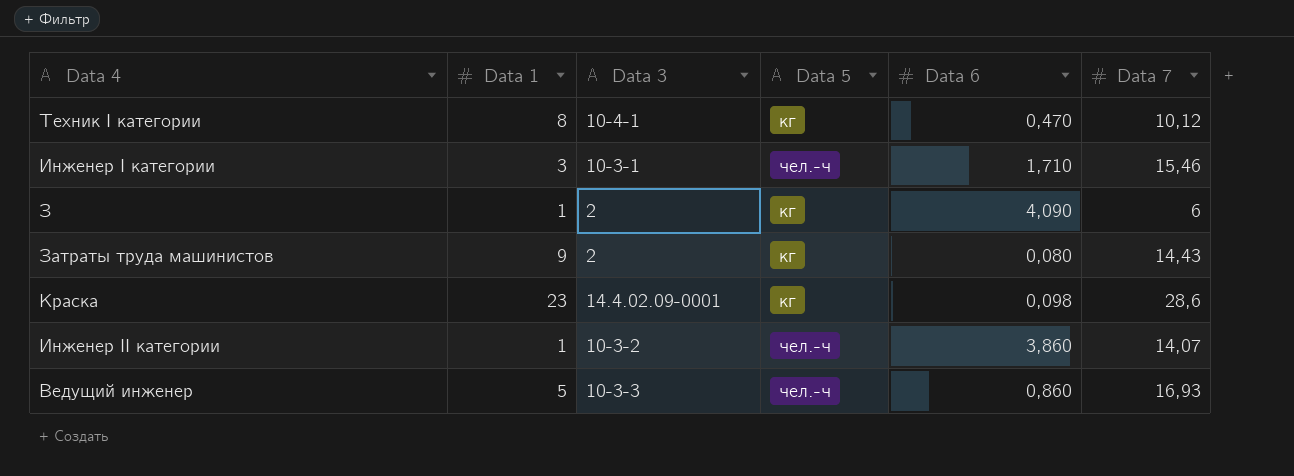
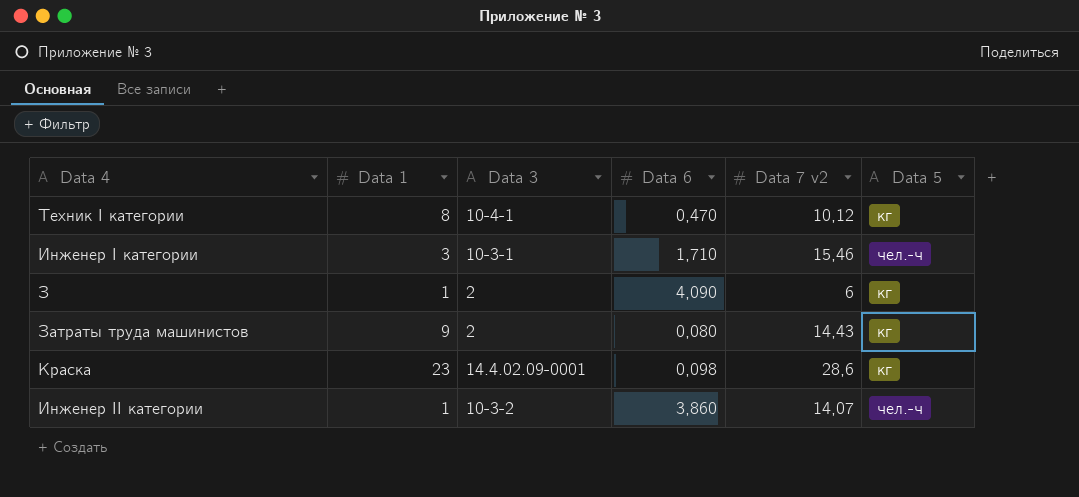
column name: Data 7 -> Data 7 v2
column Data 5 | position: 4 -> 6
row Ведущий инженер: 5 | 10-3-3 | чел.-ч | 0,860 | 16,93 -> none

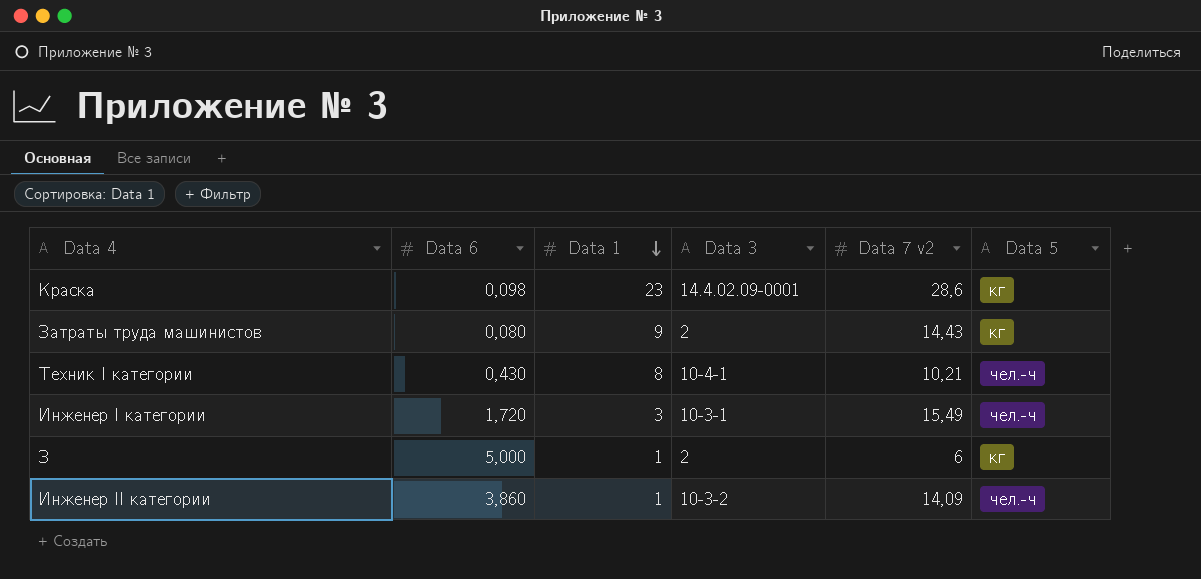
row order: none -> Data 1 descending
column Data 6 | position: 4 -> 2
Техник I категории | Data 6: 0,470 -> 0,430
Техник I категории | Data 7 v2: 10,12 -> 10,21
Техник I категории | Data 5: кг -> чел.-ч
Инженер I категории | Data 6: 1,710 -> 1,720
Инженер I категории | Data 7 v2: 15,46 -> 15,49
З | Data 6: 4,090 -> 5,000
Инженер II категории | Data 7 v2: 14,07 -> 14,09

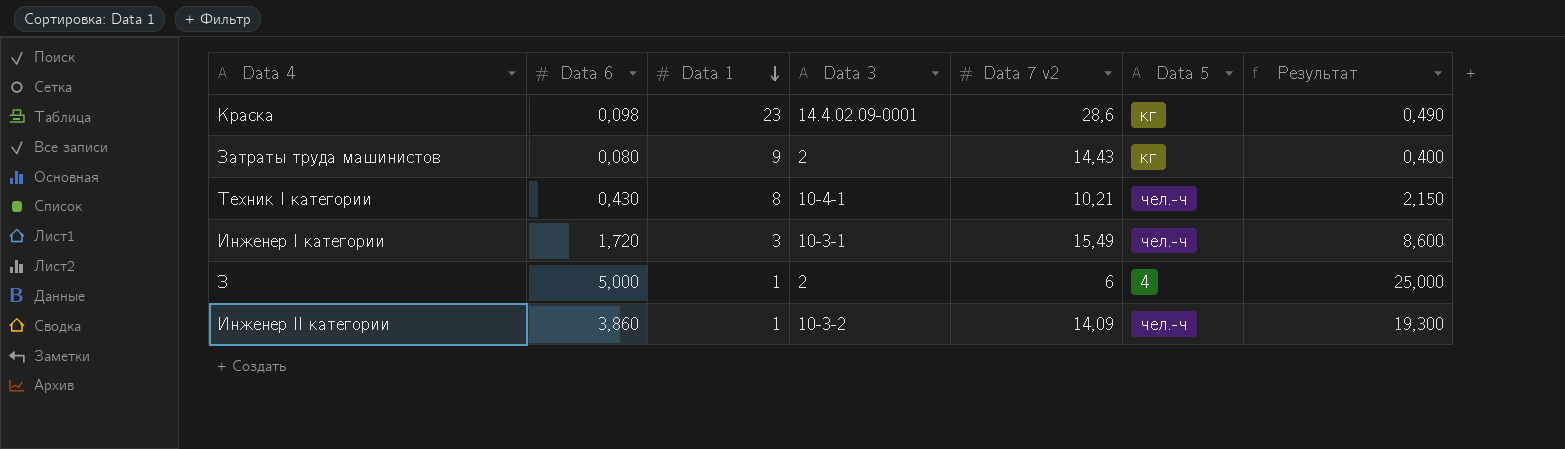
column Результат | formula: none -> [Data 6] * 5
З | Data 5: кг -> 4

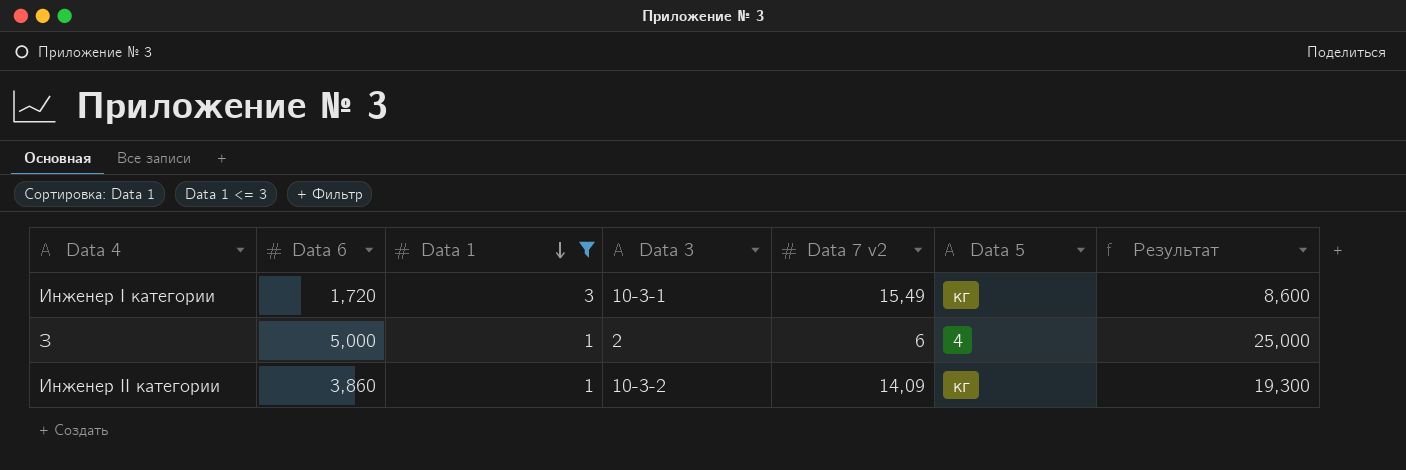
filter: none -> Data 1 <= 3
Инженер I категории | Data 5: чел.-ч -> кг
Инженер II категории | Data 5: чел.-ч -> кг

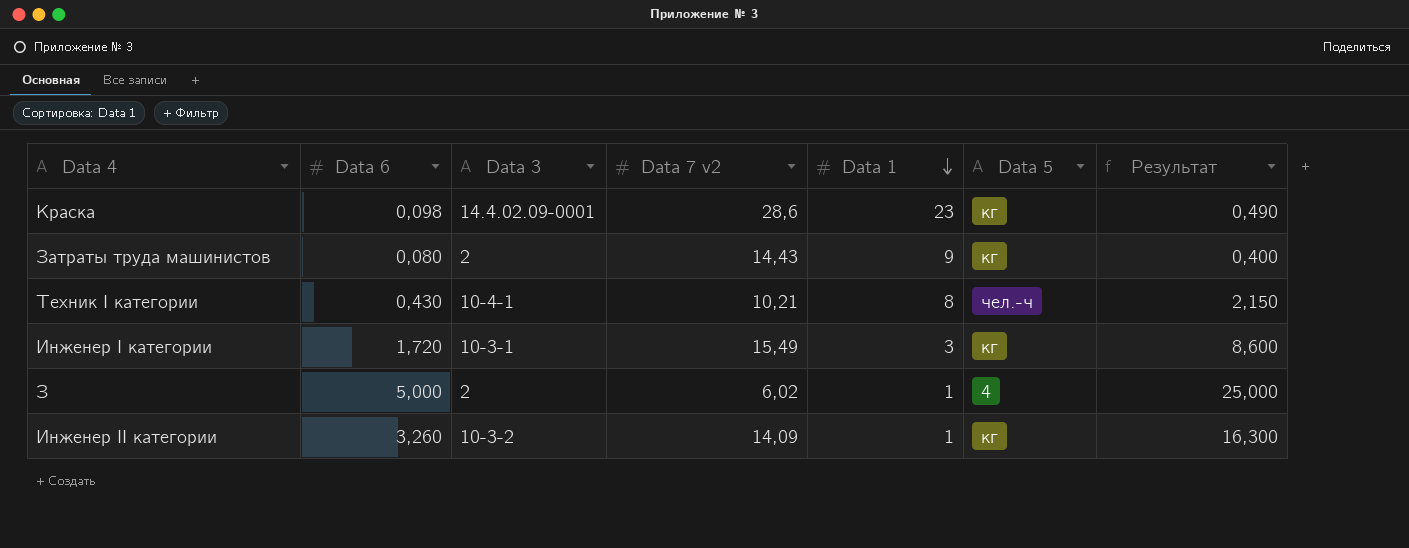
filter: Data 1 <= 3 -> none
column Data 1 | position: 3 -> 5
З | Data 7 v2: 6 -> 6,02
Инженер II категории | Data 6: 3,860 -> 3,260
Инженер II категории | Результат: 19,300 -> 16,300

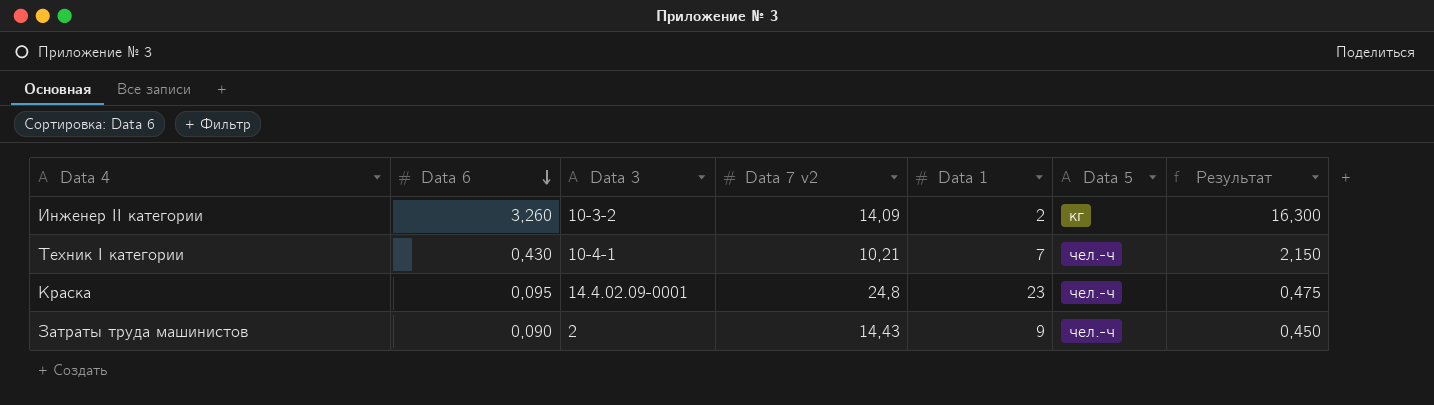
row order: Data 1 descending -> Data 6 descending
row Инженер I категории: 1,720 | 10-3-1 | 15,49 | 3 | кг | 8,600 -> none
row З: 5,000 | 2 | 6,02 | 1 | 4 | 25,000 -> none
Инженер II категории | Data 1: 1 -> 2
Техник I категории | Data 1: 8 -> 7
Краска | Data 6: 0,098 -> 0,095
Краска | Data 7 v2: 28,6 -> 24,8
Краска | Data 5: кг -> чел.-ч
Краска | Результат: 0,490 -> 0,475
Затраты труда машинистов | Data 6: 0,080 -> 0,090
Затраты труда машинистов | Data 5: кг -> чел.-ч
Затраты труда машинистов | Результат: 0,400 -> 0,450

